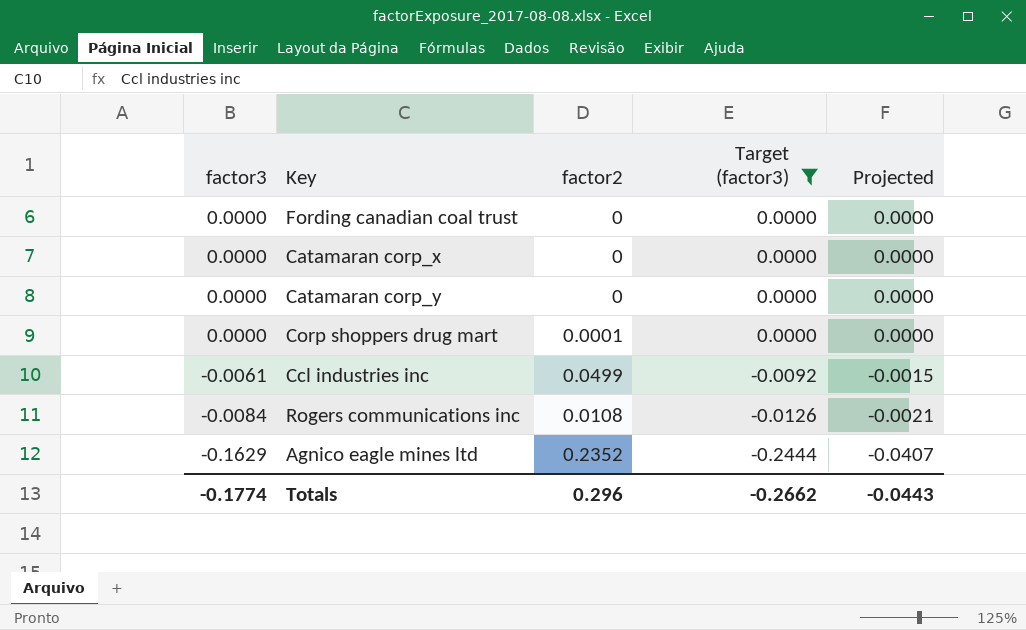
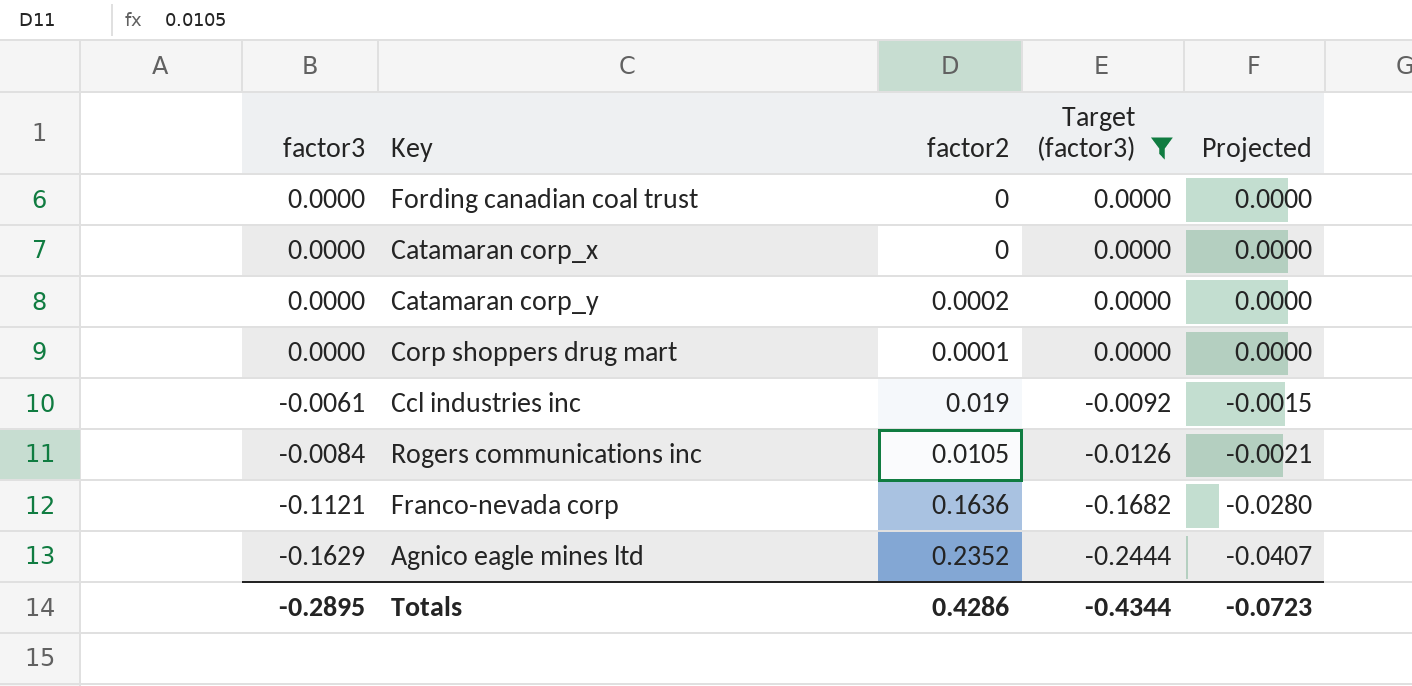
Catamaran corp_y | factor2: 0 -> 0.0002
Ccl industries inc | factor2: 0.0499 -> 0.019
Rogers communications inc | factor2: 0.0108 -> 0.0105
row Franco-nevada corp: none -> -0.1121 | 0.1636 | -0.1682 | -0.0280
Totals | factor3: -0.1774 -> -0.2895
Totals | factor2: 0.296 -> 0.4286
Totals | Target (factor3): -0.2662 -> -0.4344
Totals | Projected: -0.0443 -> -0.0723

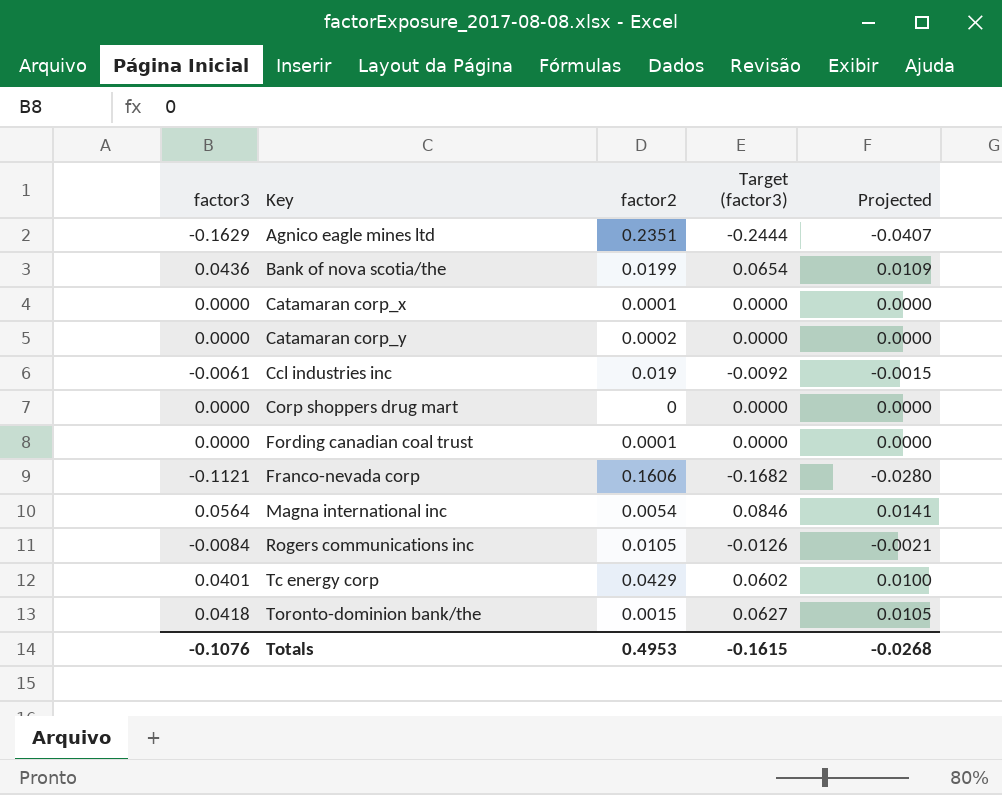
filter: Target (factor3) <= 0.0000 -> none
row order: factor3 descending -> Key ascending
Agnico eagle mines ltd | factor2: 0.2352 -> 0.2351
Catamaran corp_x | factor2: 0 -> 0.0001
Corp shoppers drug mart | factor2: 0.0001 -> 0
Fording canadian coal trust | factor2: 0 -> 0.0001
Franco-nevada corp | factor2: 0.1636 -> 0.1606
Totals | factor3: -0.2895 -> -0.1076
Totals | factor2: 0.4286 -> 0.4953
Totals | Target (factor3): -0.4344 -> -0.1615
Totals | Projected: -0.0723 -> -0.0268

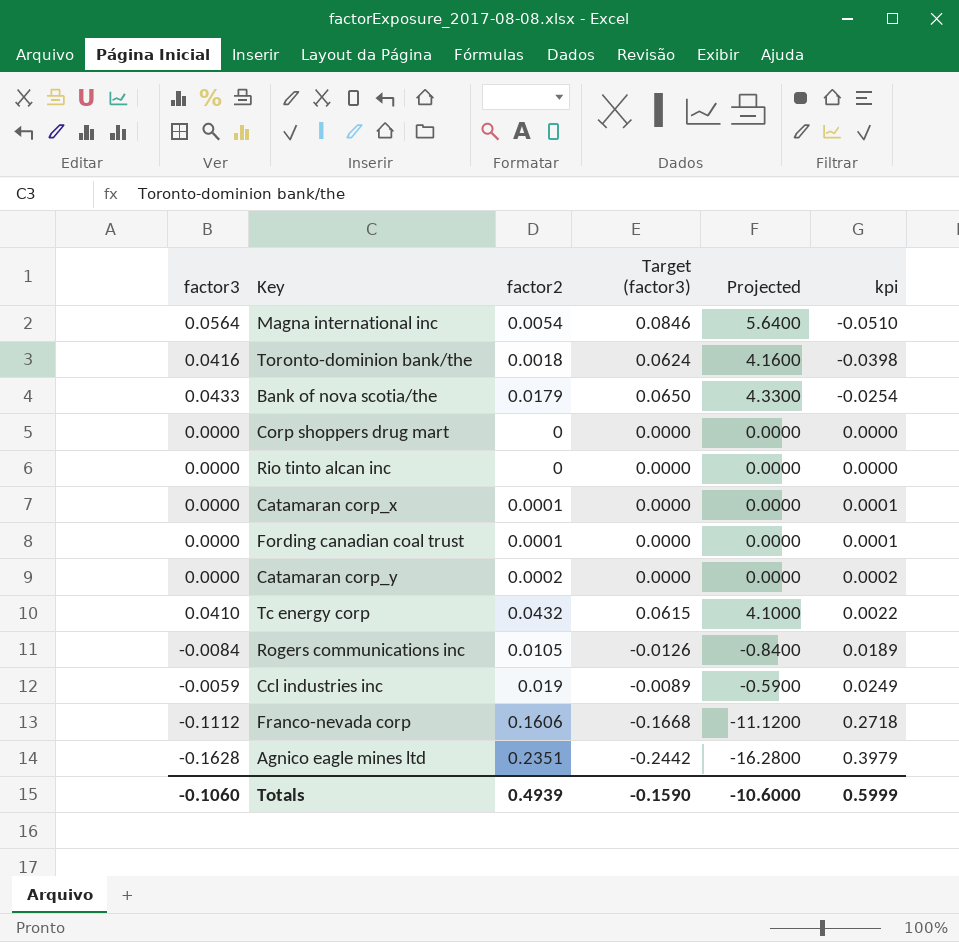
row order: Key ascending -> kpi ascending
column Projected | formula: [factor3] * 0.25 -> [factor3] * 100
column kpi | formula: none -> [factor2] - [factor3]
Toronto-dominion bank/the | factor3: 0.0418 -> 0.0416
Toronto-dominion bank/the | factor2: 0.0015 -> 0.0018
Toronto-dominion bank/the | Target (factor3): 0.0627 -> 0.0624
Bank of nova scotia/the | factor3: 0.0436 -> 0.0433
Bank of nova scotia/the | factor2: 0.0199 -> 0.0179
Bank of nova scotia/the | Target (factor3): 0.0654 -> 0.0650
row Rio tinto alcan inc: none -> 0.0000 | 0 | 0.0000 | 0.0000 | 0.0000
Tc energy corp | factor3: 0.0401 -> 0.0410
Tc energy corp | factor2: 0.0429 -> 0.0432
Tc energy corp | Target (factor3): 0.0602 -> 0.0615
Ccl industries inc | factor3: -0.0061 -> -0.0059
Ccl industries inc | Target (factor3): -0.0092 -> -0.0089
Franco-nevada corp | factor3: -0.1121 -> -0.1112
Franco-nevada corp | Target (factor3): -0.1682 -> -0.1668
Agnico eagle mines ltd | factor3: -0.1629 -> -0.1628
Agnico eagle mines ltd | Target (factor3): -0.2444 -> -0.2442
Totals | factor3: -0.1076 -> -0.1060
Totals | factor2: 0.4953 -> 0.4939
Totals | Target (factor3): -0.1615 -> -0.1590
Totals | Projected: -0.0268 -> -10.6000

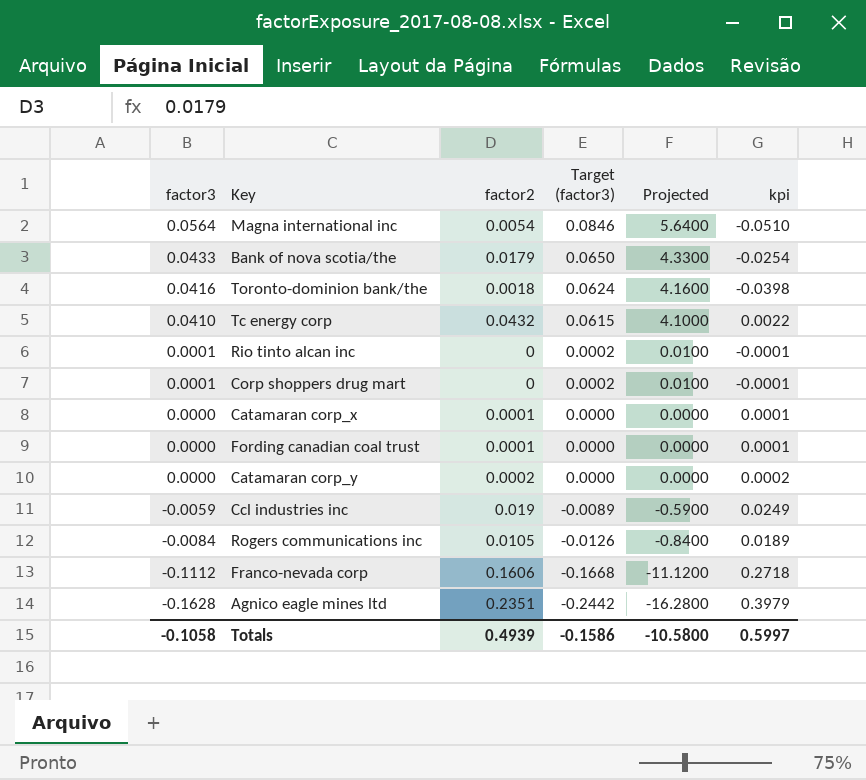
row order: kpi ascending -> factor3 descending
Rio tinto alcan inc | factor3: 0.0000 -> 0.0001
Rio tinto alcan inc | Target (factor3): 0.0000 -> 0.0002
Rio tinto alcan inc | Projected: 0.0000 -> 0.0100
Rio tinto alcan inc | kpi: 0.0000 -> -0.0001
Corp shoppers drug mart | factor3: 0.0000 -> 0.0001
Corp shoppers drug mart | Target (factor3): 0.0000 -> 0.0002
Corp shoppers drug mart | Projected: 0.0000 -> 0.0100
Corp shoppers drug mart | kpi: 0.0000 -> -0.0001
Totals | factor3: -0.1060 -> -0.1058
Totals | Target (factor3): -0.1590 -> -0.1586
Totals | Projected: -10.6000 -> -10.5800
Totals | kpi: 0.5999 -> 0.5997

